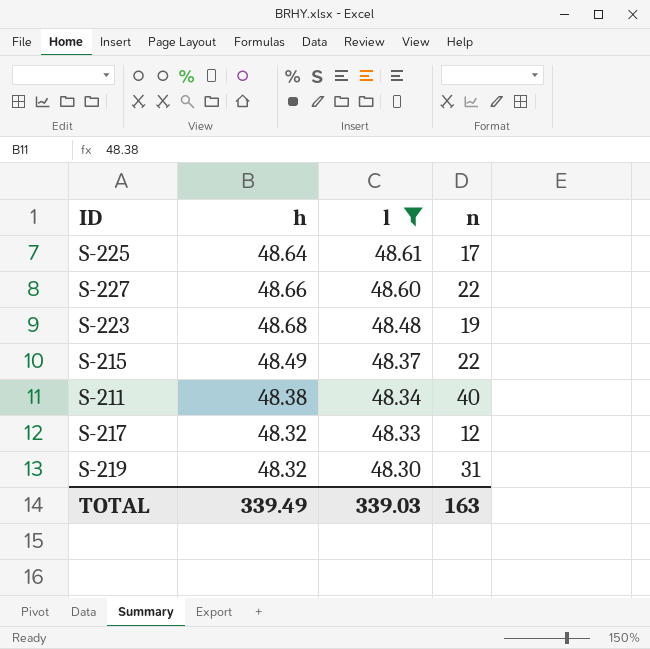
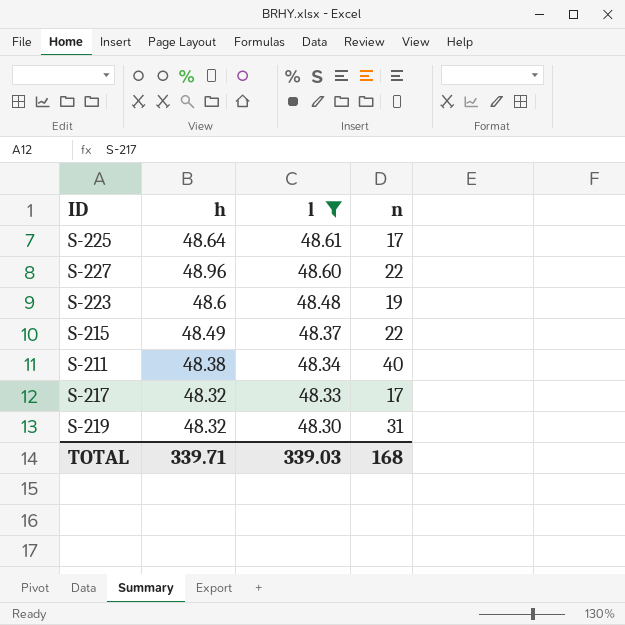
S-227 | h: 48.66 -> 48.96
S-223 | h: 48.68 -> 48.6
S-217 | n: 12 -> 17
TOTAL | h: 339.49 -> 339.71
TOTAL | n: 163 -> 168

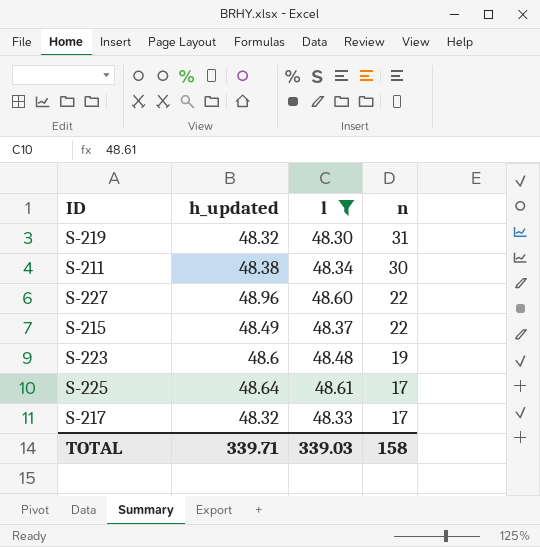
row order: l descending -> n descending
column name: h -> h_updated
S-211 | n: 40 -> 30
TOTAL | n: 168 -> 158

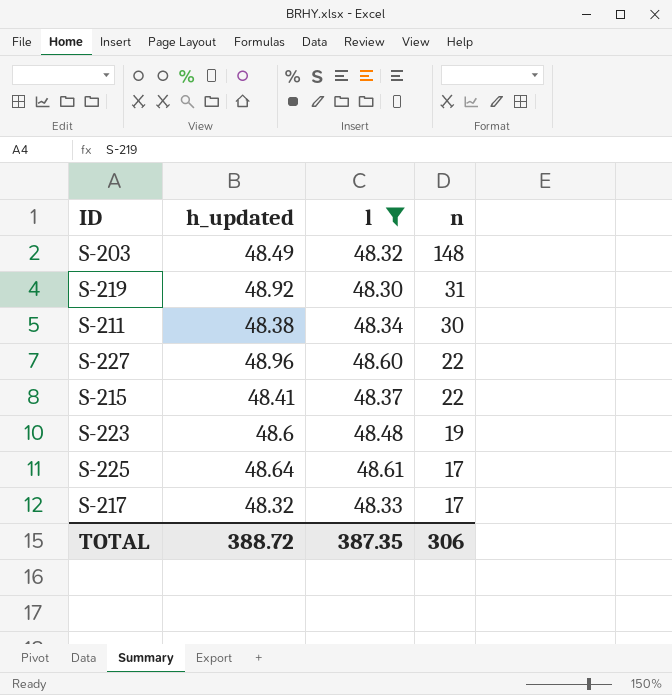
row S-203: none -> 48.49 | 48.32 | 148
S-219 | h_updated: 48.32 -> 48.92
S-215 | h_updated: 48.49 -> 48.41
TOTAL | h_updated: 339.71 -> 388.72
TOTAL | l: 339.03 -> 387.35
TOTAL | n: 158 -> 306

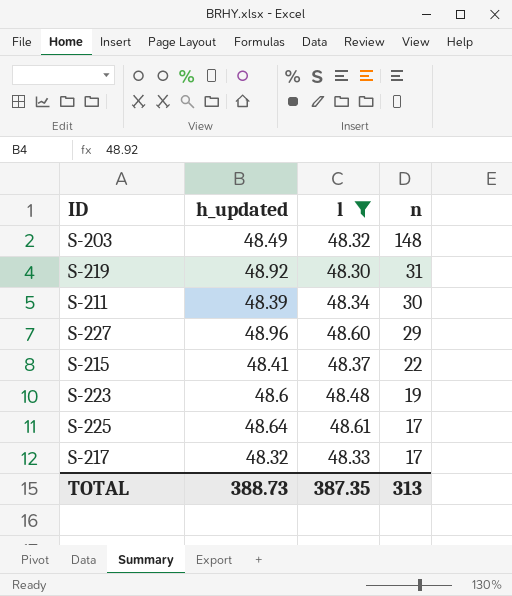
S-211 | h_updated: 48.38 -> 48.39
S-227 | n: 22 -> 29
TOTAL | h_updated: 388.72 -> 388.73
TOTAL | n: 306 -> 313

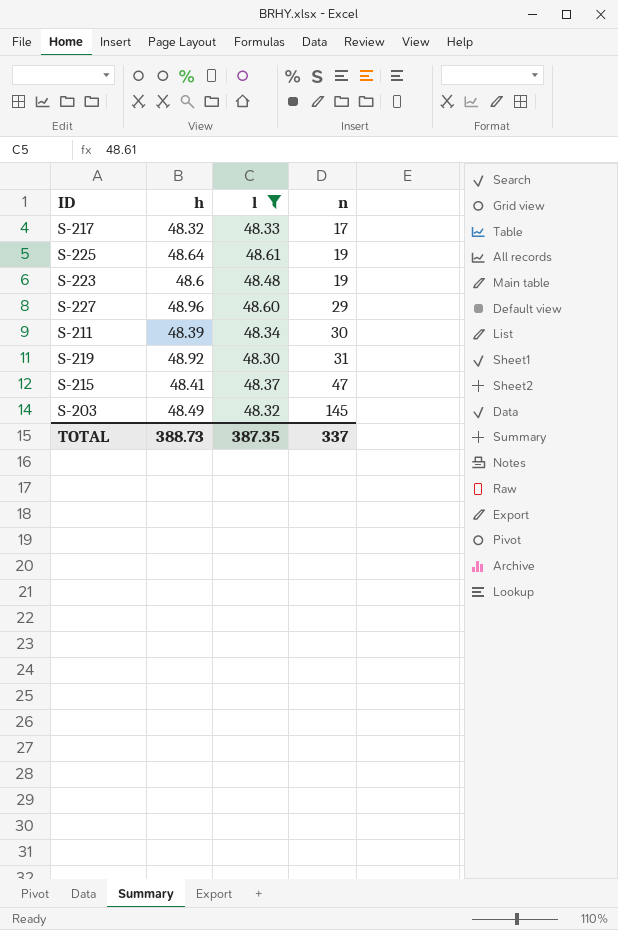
row order: n descending -> n ascending
column name: h_updated -> h
S-225 | n: 17 -> 19
S-215 | n: 22 -> 47
S-203 | n: 148 -> 145
TOTAL | n: 313 -> 337

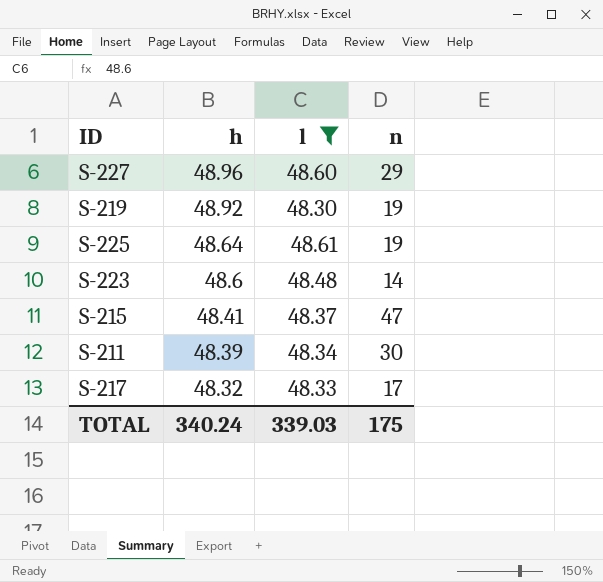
row order: n ascending -> h descending
row S-203: 48.49 | 48.32 | 145 -> none
S-219 | n: 31 -> 19
S-223 | n: 19 -> 14
TOTAL | h: 388.73 -> 340.24
TOTAL | l: 387.35 -> 339.03
TOTAL | n: 337 -> 175

